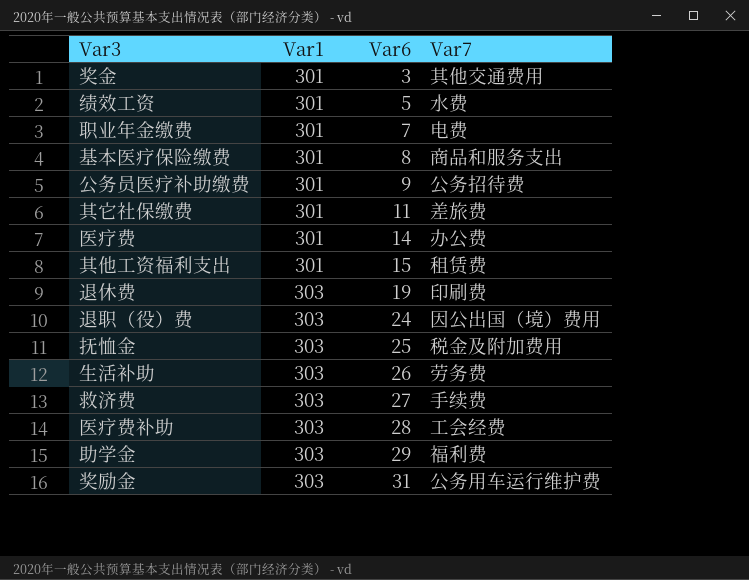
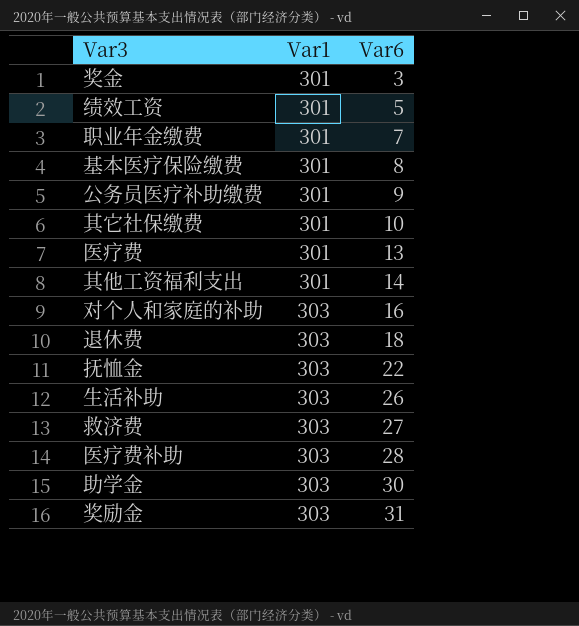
column Var7 | position: 4 -> none
row 退职（役）费: 303 | 24 | 因公出国（境）费用 -> none
其它社保缴费 | Var6: 11 -> 10
医疗费 | Var6: 14 -> 13
其他工资福利支出 | Var6: 15 -> 14
row 对个人和家庭的补助: none -> 303 | 16
退休费 | Var6: 19 -> 18
抚恤金 | Var6: 25 -> 22
助学金 | Var6: 29 -> 30

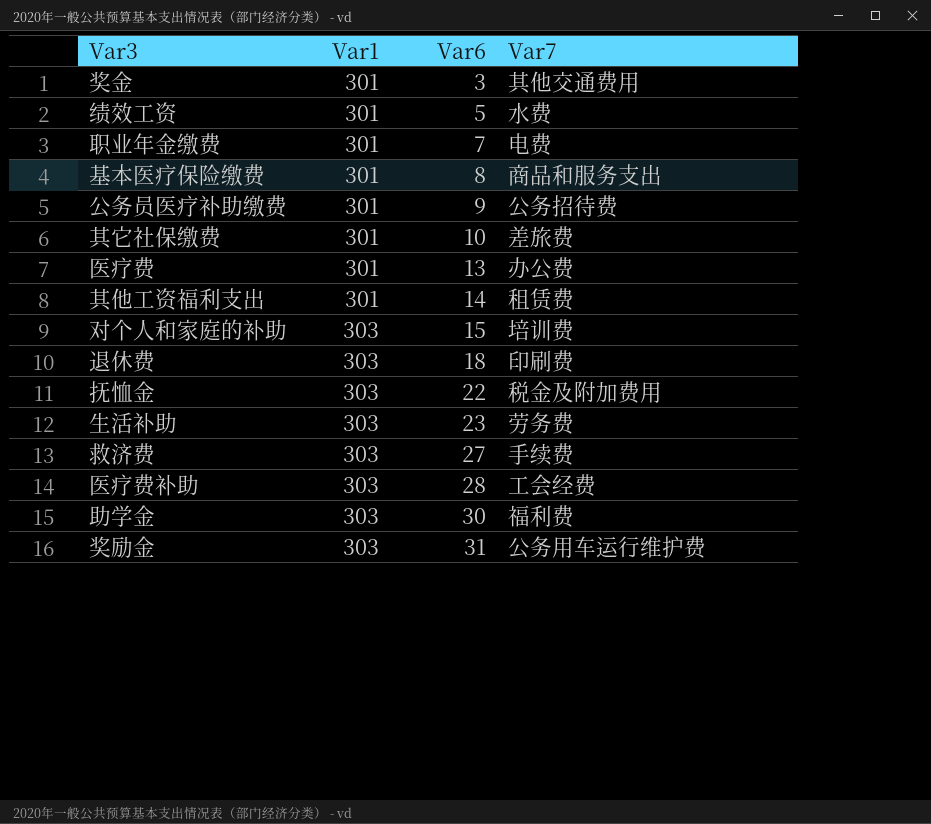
column Var7 | position: none -> 4
对个人和家庭的补助 | Var6: 16 -> 15
生活补助 | Var6: 26 -> 23

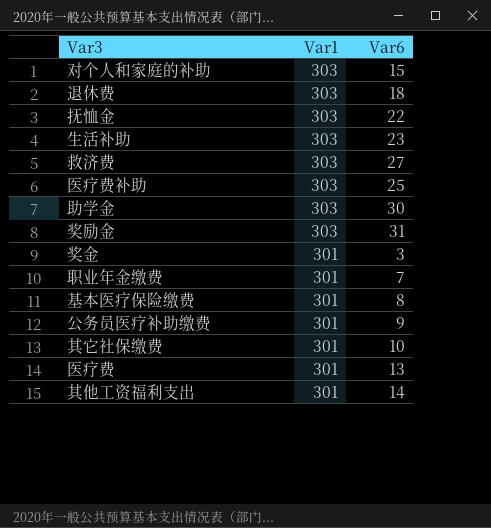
row order: Var1 ascending -> Var1 descending
column Var7 | position: 4 -> none
row 绩效工资: 301 | 5 | 水费 -> none
医疗费补助 | Var6: 28 -> 25

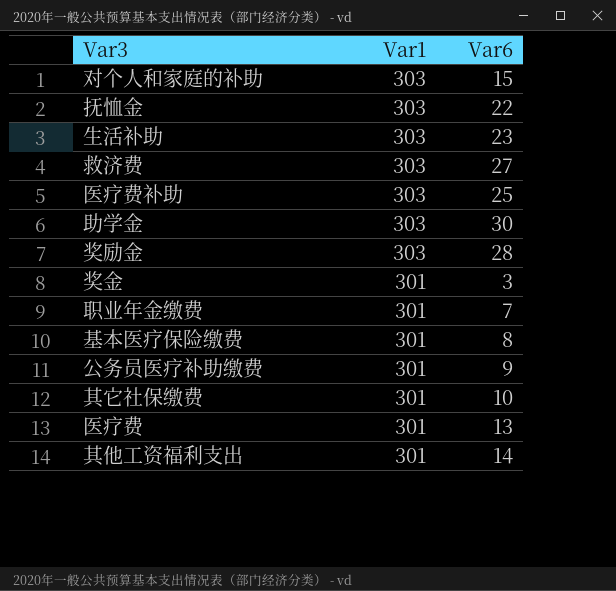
row 退休费: 303 | 18 -> none
奖励金 | Var6: 31 -> 28

